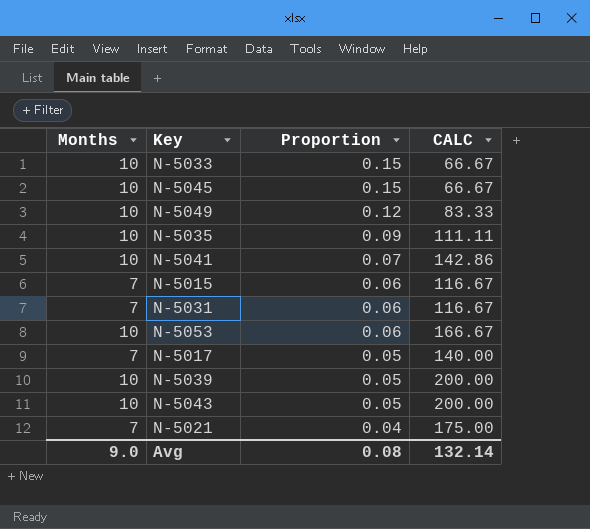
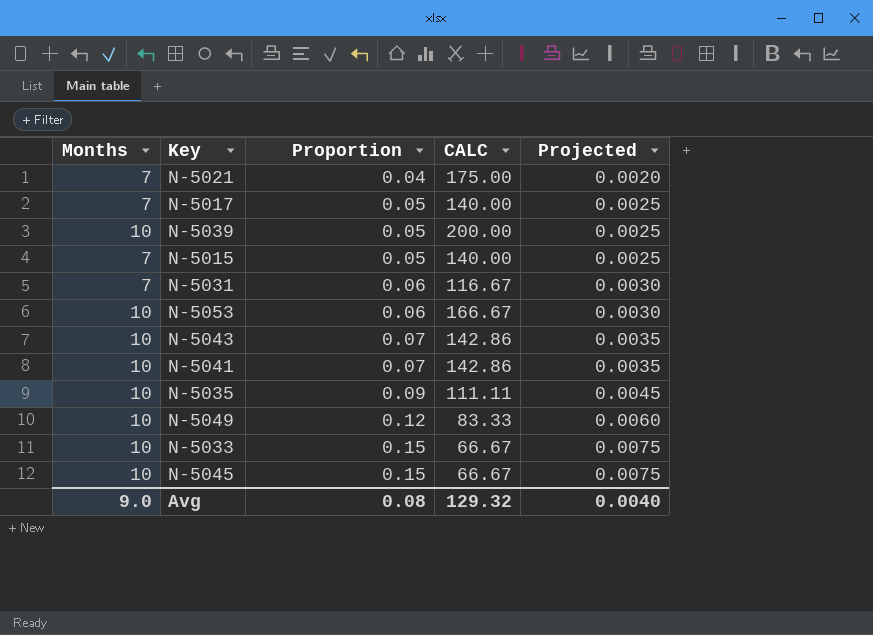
row order: Proportion descending -> Proportion ascending
column Projected | formula: none -> [Proportion] * 0.05
N-5015 | Proportion: 0.06 -> 0.05
N-5015 | CALC: 116.67 -> 140.00
N-5043 | Proportion: 0.05 -> 0.07
N-5043 | CALC: 200.00 -> 142.86
Avg | CALC: 132.14 -> 129.32

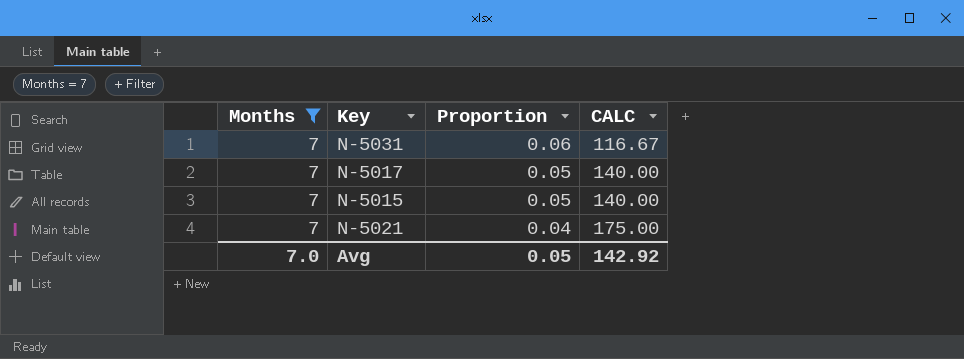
filter: none -> Months = 7
row order: Proportion ascending -> Proportion descending
column Projected | formula: [Proportion] * 0.05 -> none
Avg | Months: 9.0 -> 7.0
Avg | Proportion: 0.08 -> 0.05
Avg | CALC: 129.32 -> 142.92

